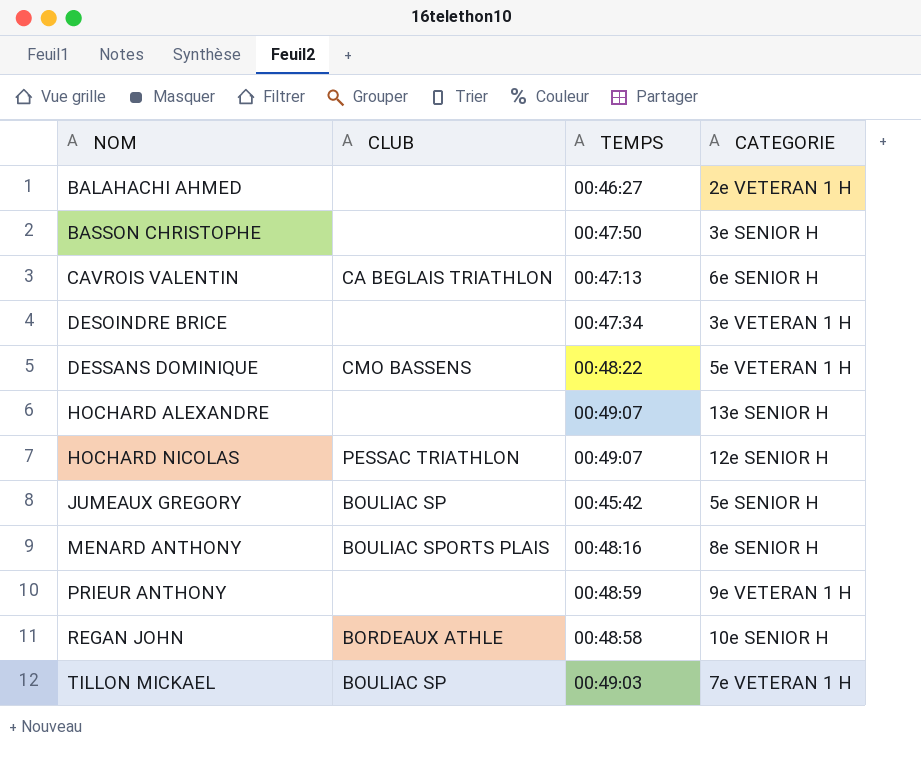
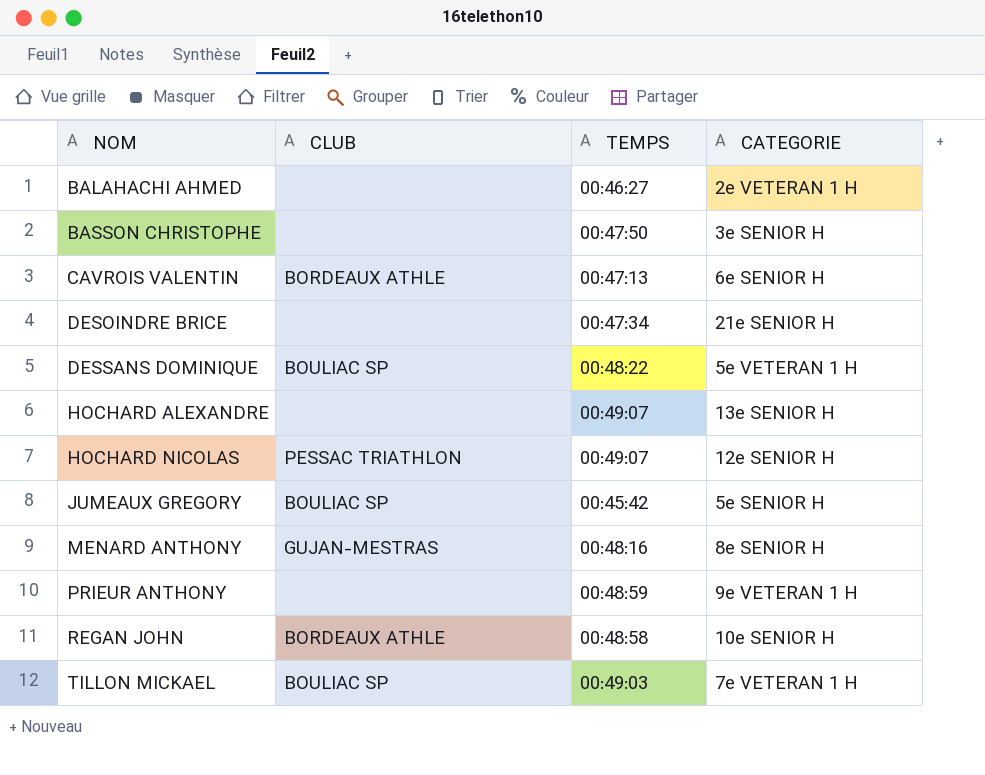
CAVROIS VALENTIN | CLUB: CA BEGLAIS TRIATHLON -> BORDEAUX ATHLE
DESOINDRE BRICE | CATEGORIE: 3e VETERAN 1 H -> 21e SENIOR H
DESSANS DOMINIQUE | CLUB: CMO BASSENS -> BOULIAC SP
MENARD ANTHONY | CLUB: BOULIAC SPORTS PLAIS -> GUJAN-MESTRAS

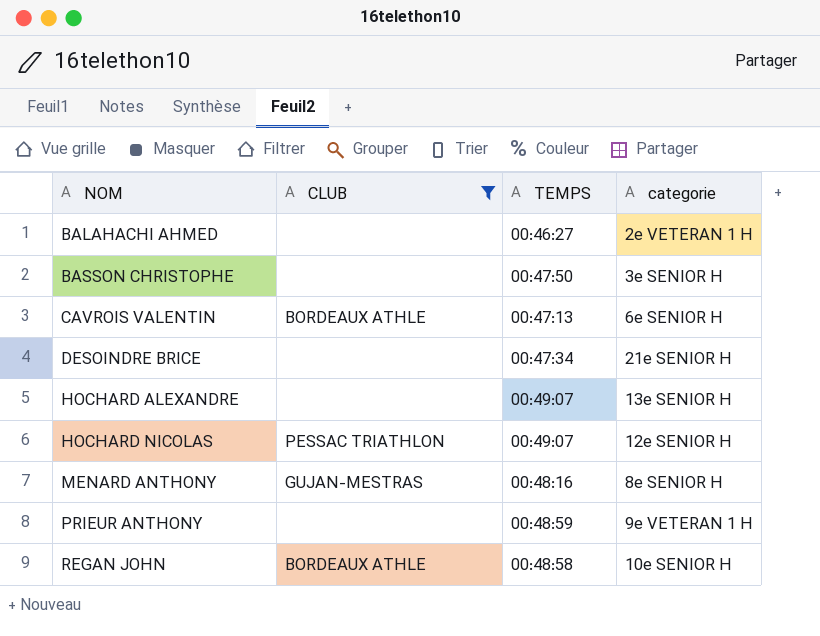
filter: none -> CLUB != BOULIAC SP
column name: CATEGORIE -> categorie

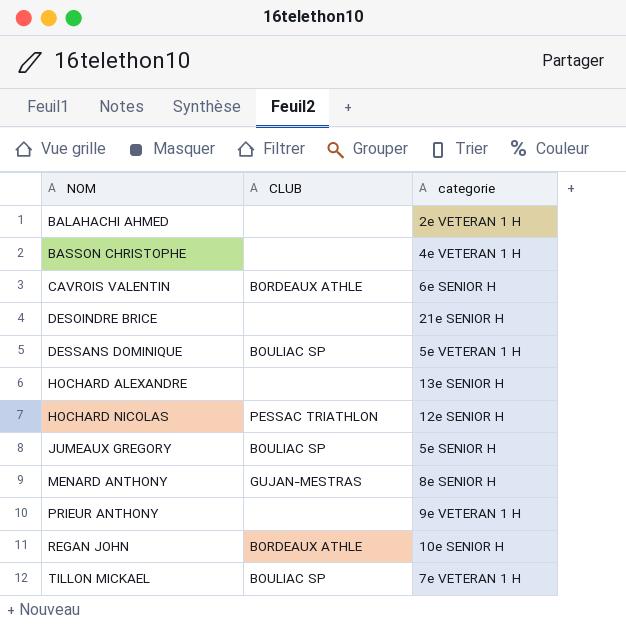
filter: CLUB != BOULIAC SP -> none
column TEMPS | position: 3 -> none
BASSON CHRISTOPHE | categorie: 3e SENIOR H -> 4e VETERAN 1 H

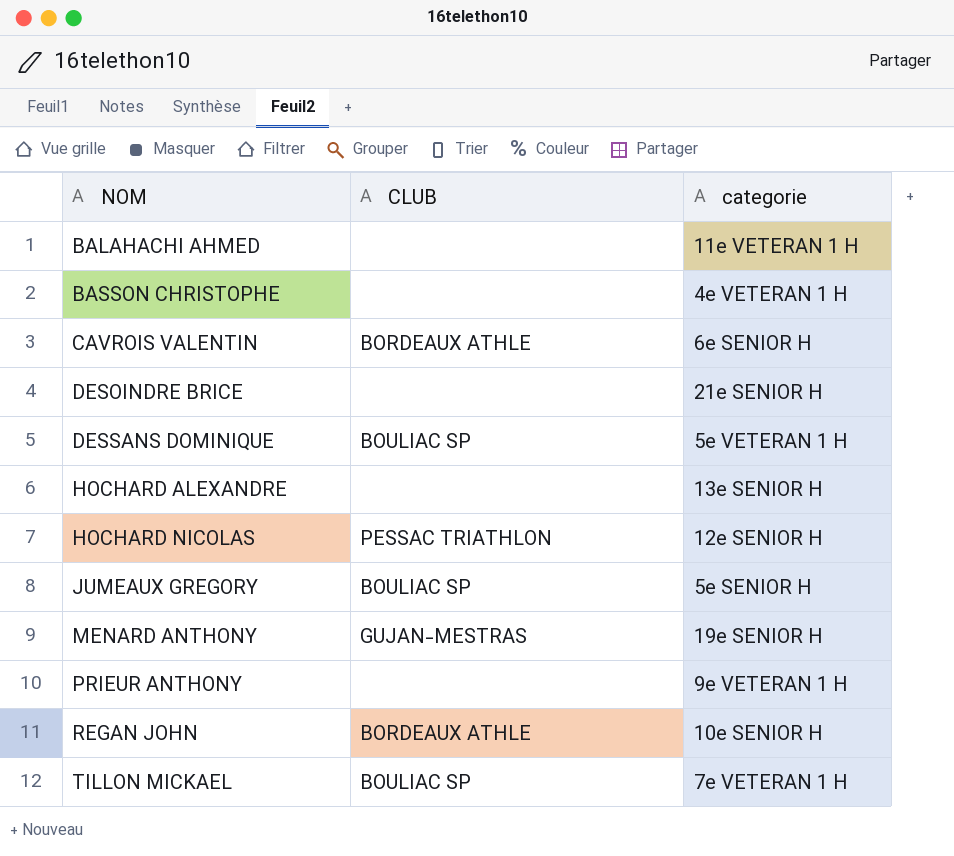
BALAHACHI AHMED | categorie: 2e VETERAN 1 H -> 11e VETERAN 1 H
MENARD ANTHONY | categorie: 8e SENIOR H -> 19e SENIOR H

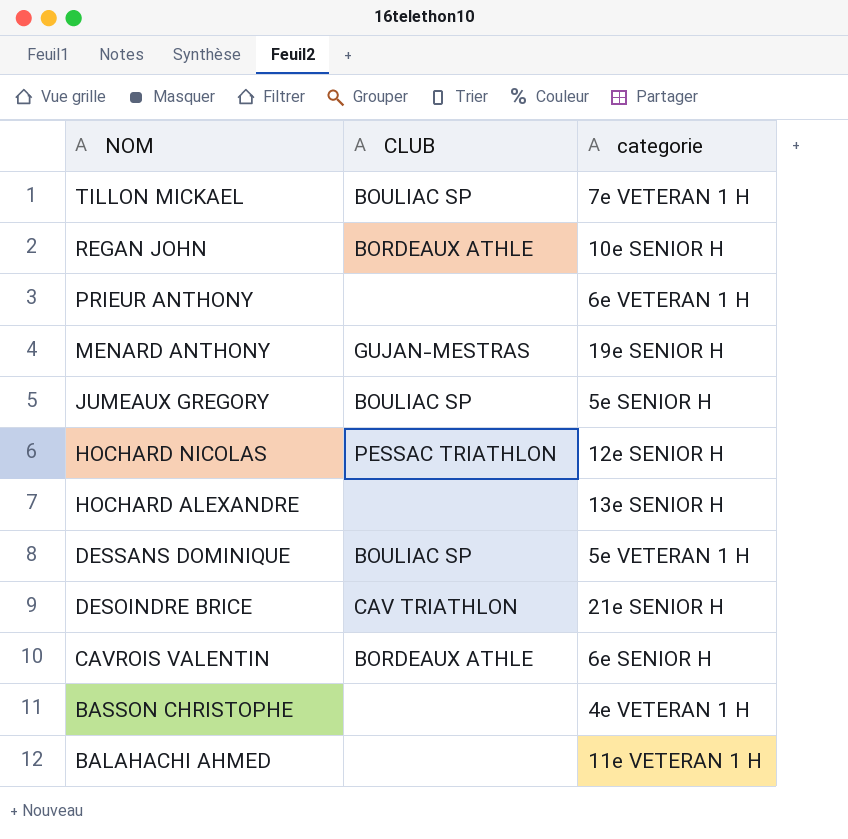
row order: NOM ascending -> NOM descending
PRIEUR ANTHONY | categorie: 9e VETERAN 1 H -> 6e VETERAN 1 H
DESOINDRE BRICE | CLUB: none -> CAV TRIATHLON

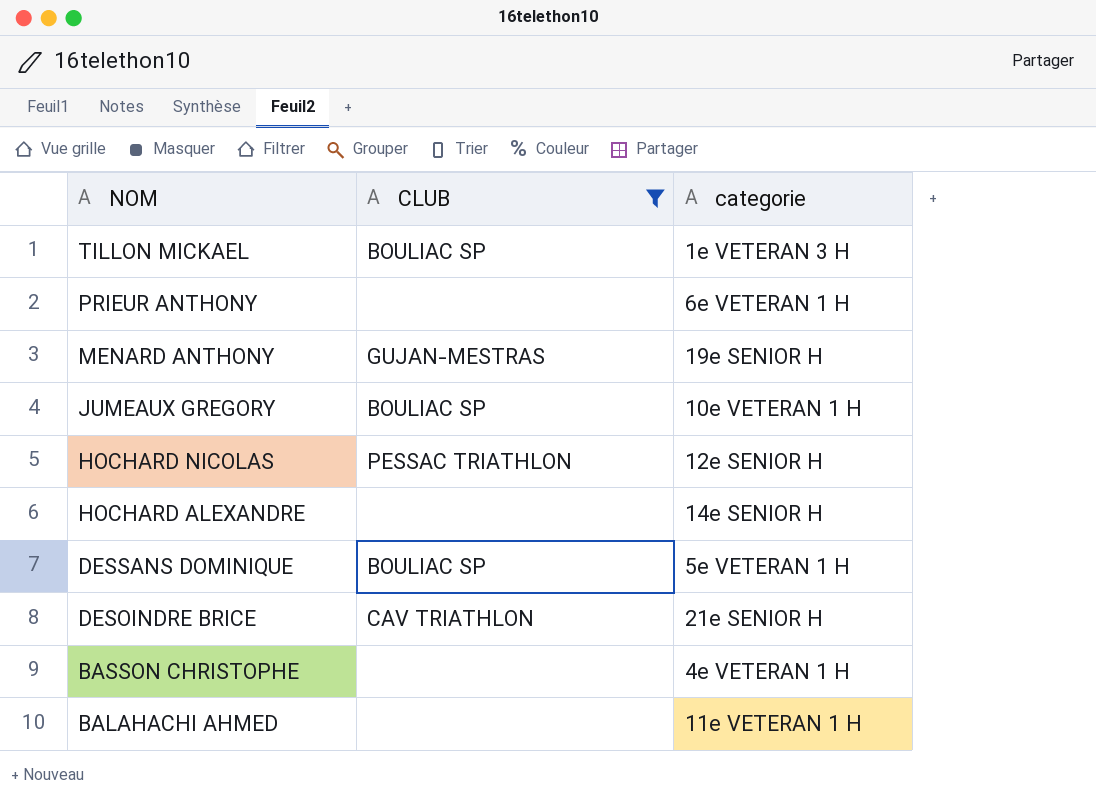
filter: none -> CLUB != BORDEAUX ATHLE
TILLON MICKAEL | categorie: 7e VETERAN 1 H -> 1e VETERAN 3 H
JUMEAUX GREGORY | categorie: 5e SENIOR H -> 10e VETERAN 1 H
HOCHARD ALEXANDRE | categorie: 13e SENIOR H -> 14e SENIOR H

